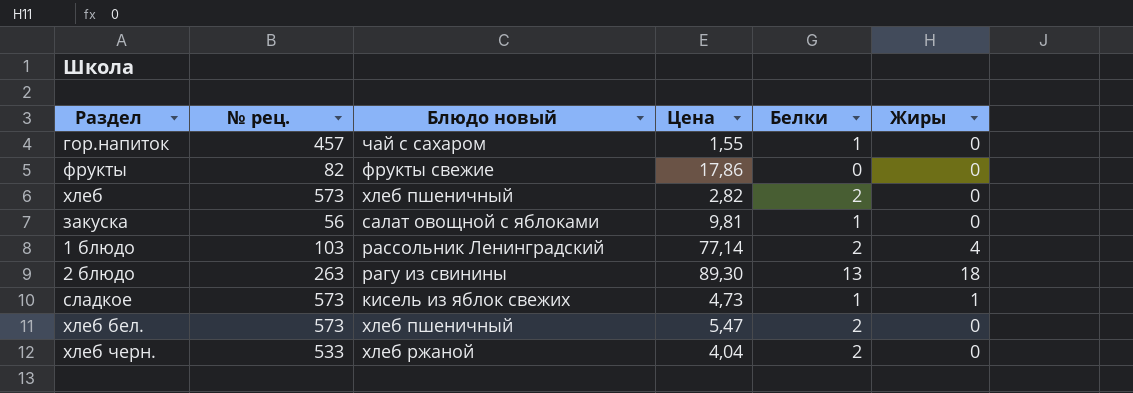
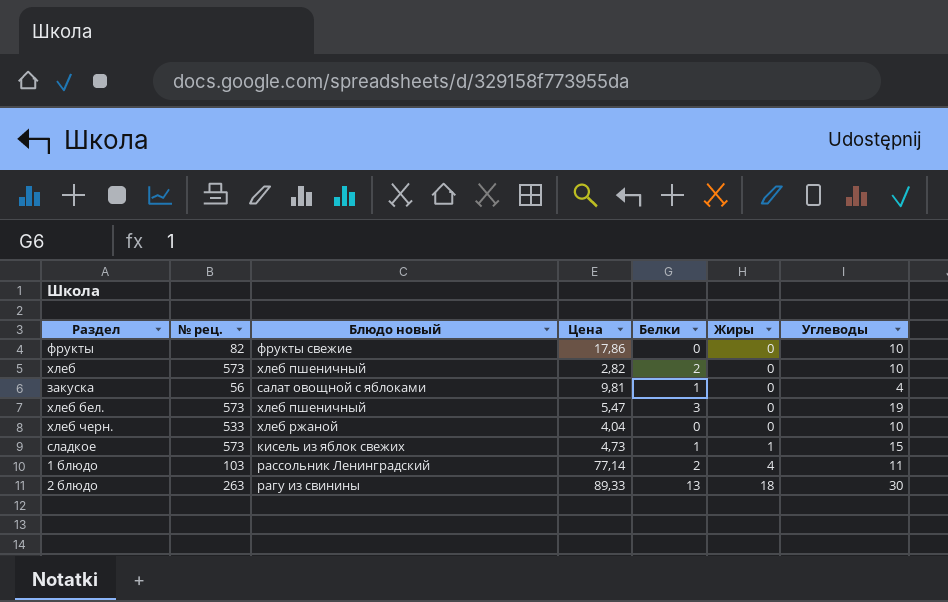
row order: none -> Жиры ascending
column Углеводы | position: none -> 7
row гор.напиток: 457 | чай с сахаром | 1,55 | 1 | 0 -> none
хлеб бел. | Белки: 2 -> 3
хлеб черн. | Белки: 2 -> 0
2 блюдо | Цена: 89,30 -> 89,33

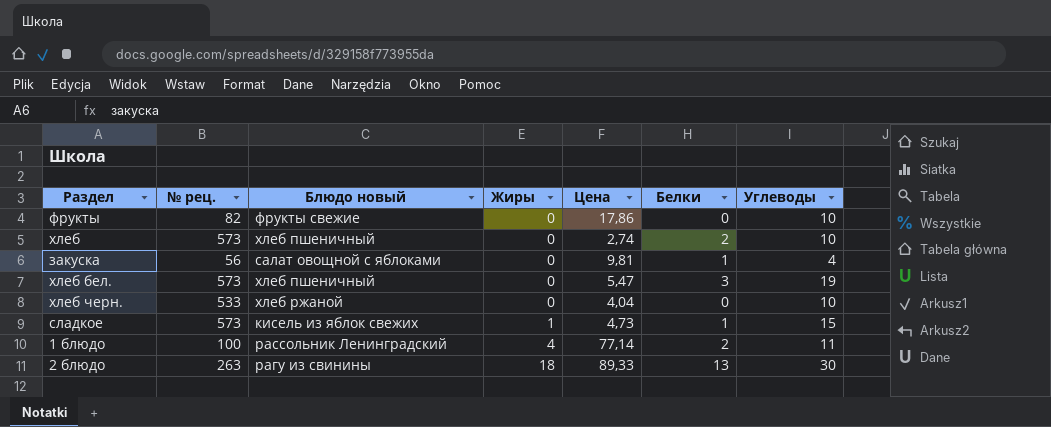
column Жиры | position: 6 -> 4
хлеб | Цена: 2,82 -> 2,74
1 блюдо | № рец.: 103 -> 100

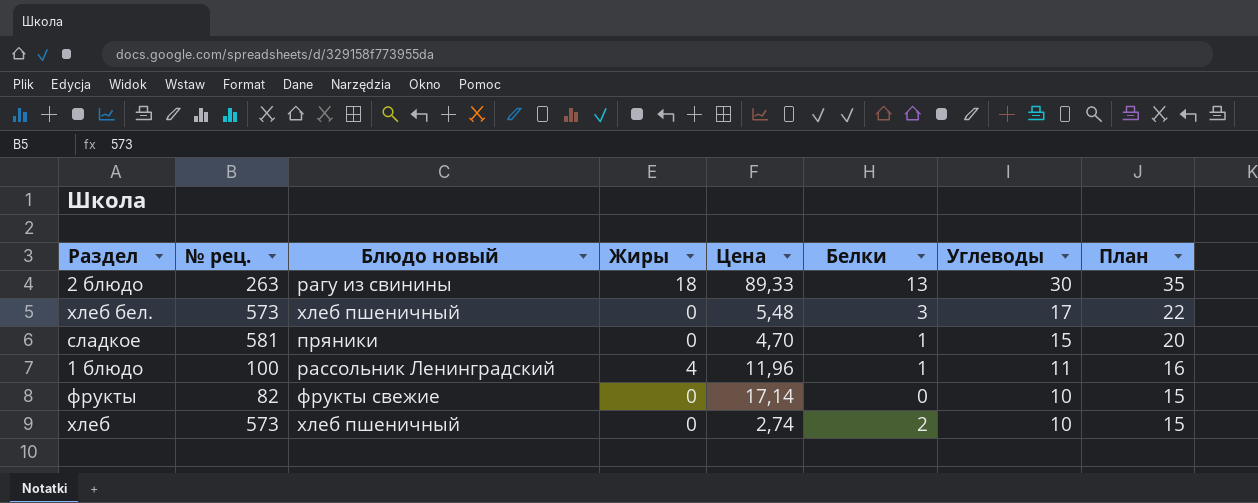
row order: Жиры ascending -> Углеводы descending
column План | formula: none -> [Углеводы] + 5
row закуска: 56 | салат овощной с яблоками | 0 | 9,81 | 1 | 4 -> none
row хлеб черн.: 533 | хлеб ржаной | 0 | 4,04 | 0 | 10 -> none
хлеб бел. | Цена: 5,47 -> 5,48
хлеб бел. | Углеводы: 19 -> 17
сладкое | № рец.: 573 -> 581
сладкое | Блюдо новый: кисель из яблок свежих -> пряники
сладкое | Жиры: 1 -> 0
сладкое | Цена: 4,73 -> 4,70
1 блюдо | Цена: 77,14 -> 11,96
1 блюдо | Белки: 2 -> 1
фрукты | Цена: 17,86 -> 17,14

